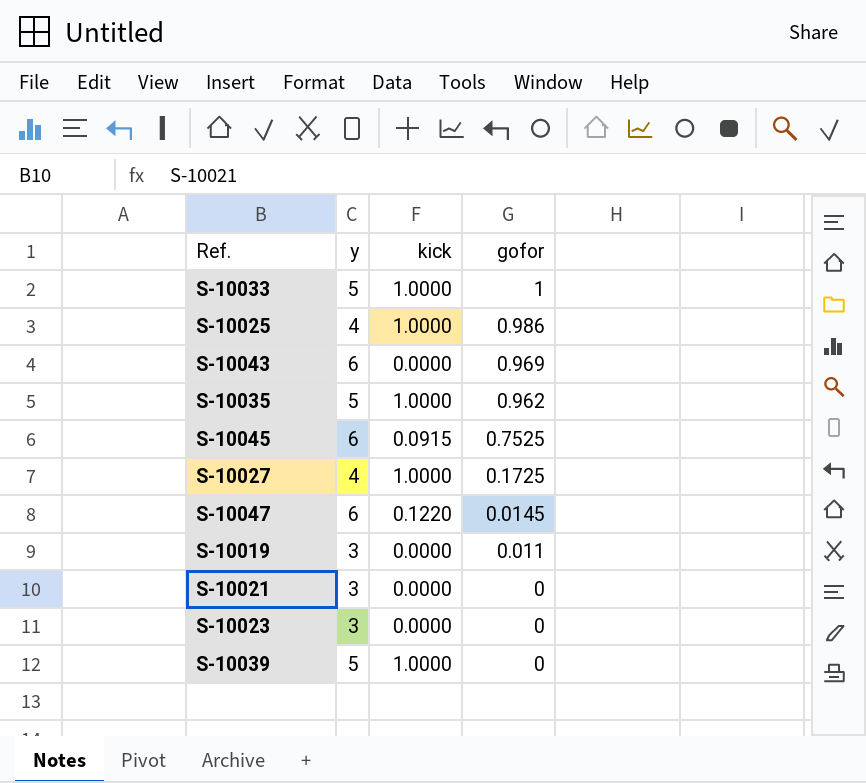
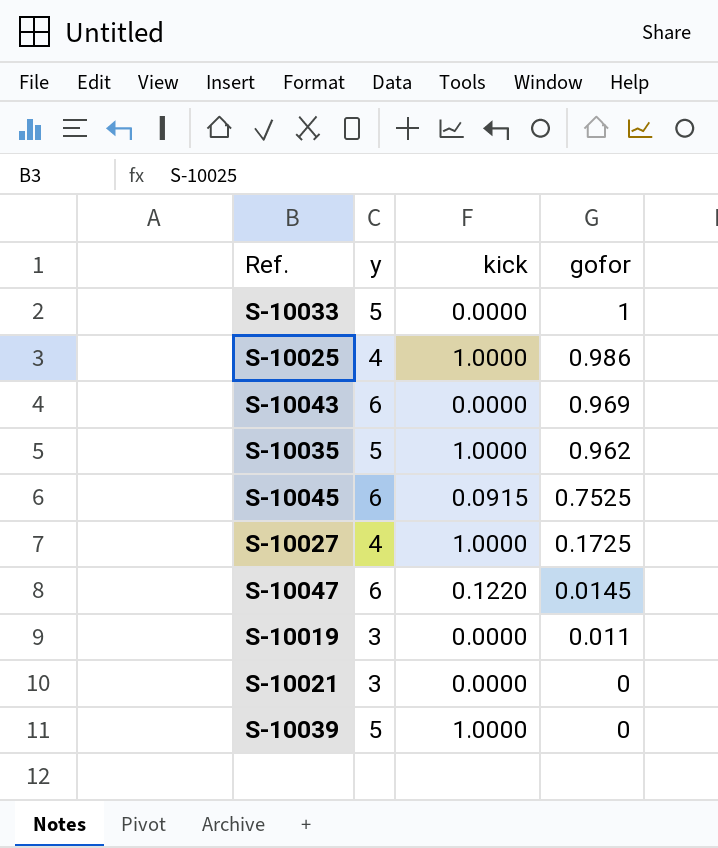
row S-10023: 3 | 0.0000 | 0 -> none
S-10033 | kick: 1.0000 -> 0.0000

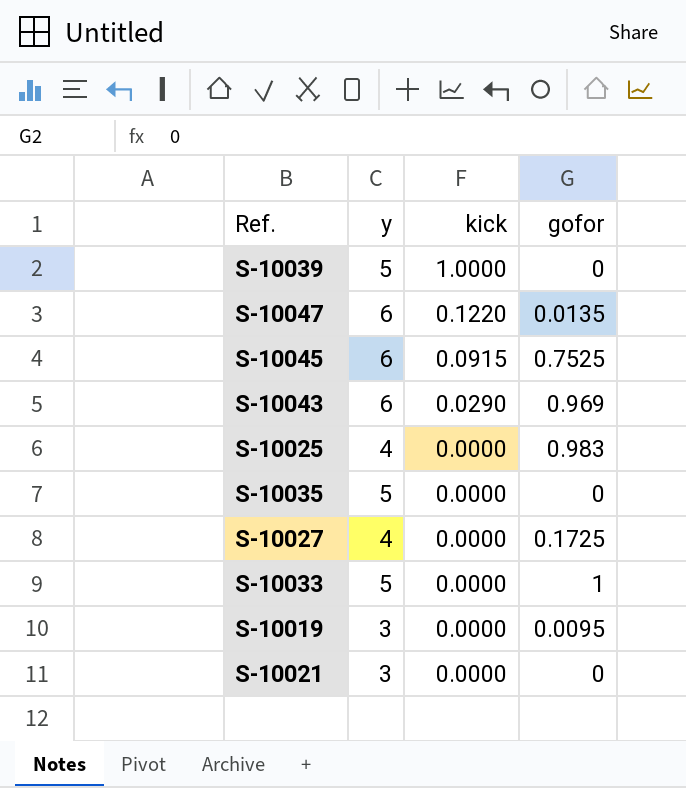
row order: gofor descending -> kick descending
S-10047 | gofor: 0.0145 -> 0.0135
S-10043 | kick: 0.0000 -> 0.0290
S-10025 | kick: 1.0000 -> 0.0000
S-10025 | gofor: 0.986 -> 0.983
S-10035 | kick: 1.0000 -> 0.0000
S-10035 | gofor: 0.962 -> 0
S-10027 | kick: 1.0000 -> 0.0000
S-10019 | gofor: 0.011 -> 0.0095

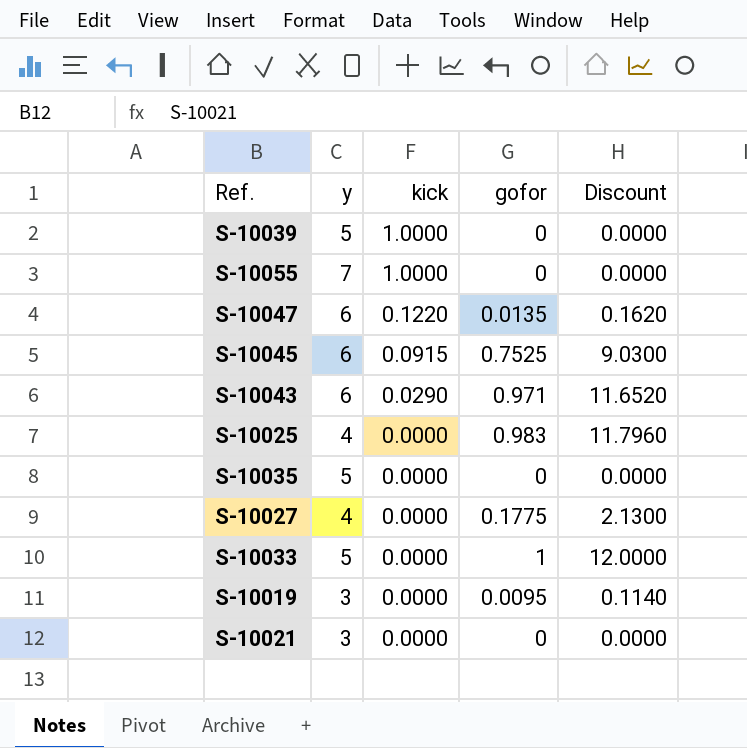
column Discount | formula: none -> [gofor] * 12
row S-10055: none -> 7 | 1.0000 | 0 | 0.0000
S-10043 | gofor: 0.969 -> 0.971
S-10027 | gofor: 0.1725 -> 0.1775

